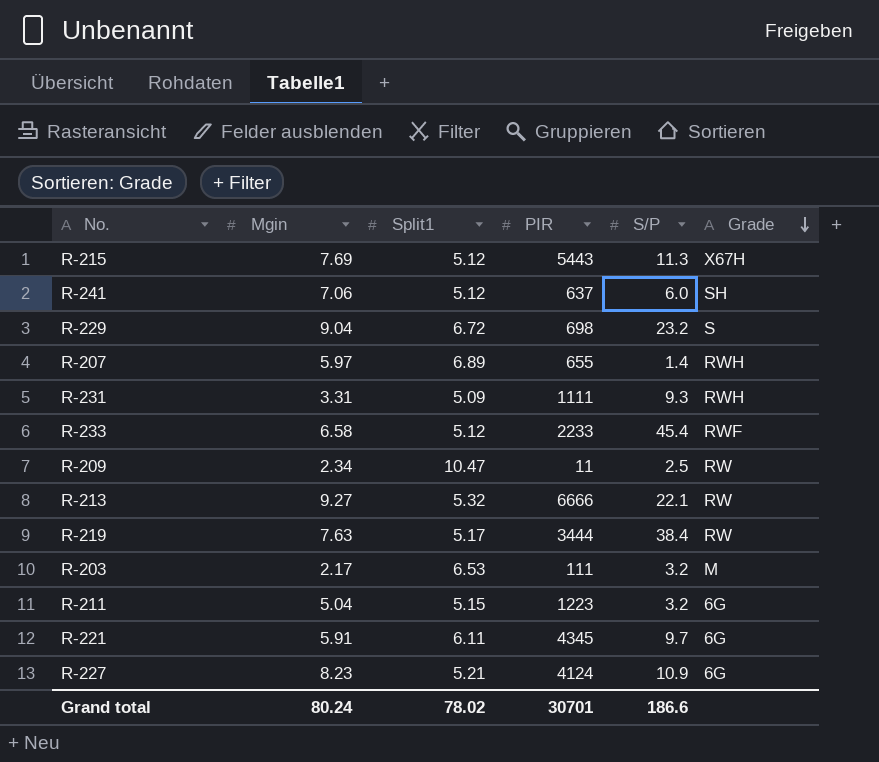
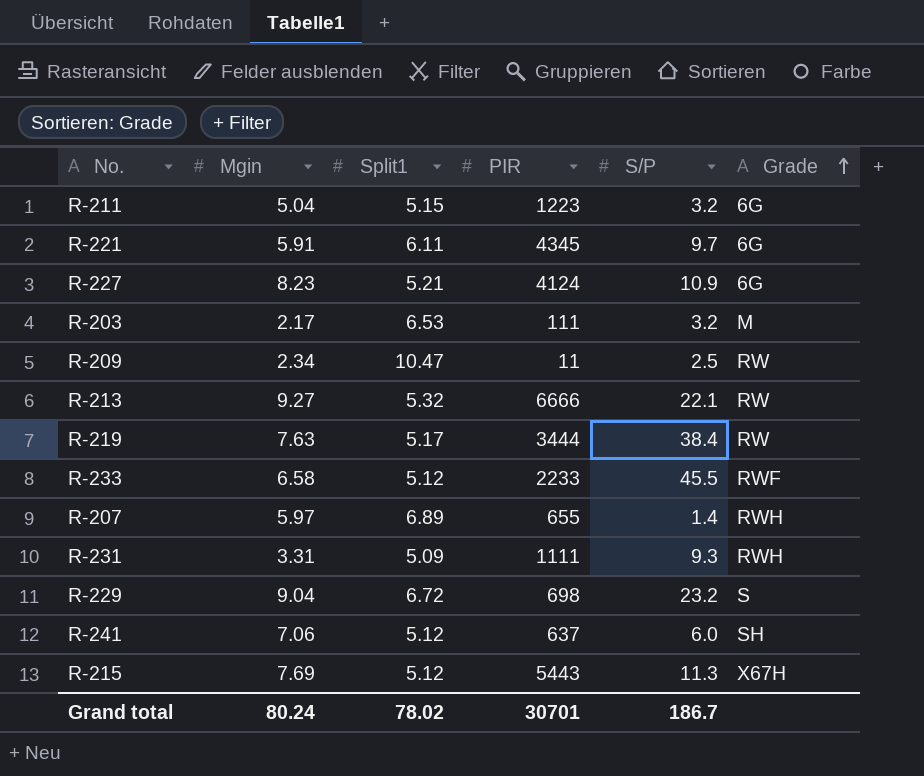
row order: Grade descending -> Grade ascending
R-233 | S/P: 45.4 -> 45.5
Grand total | S/P: 186.6 -> 186.7

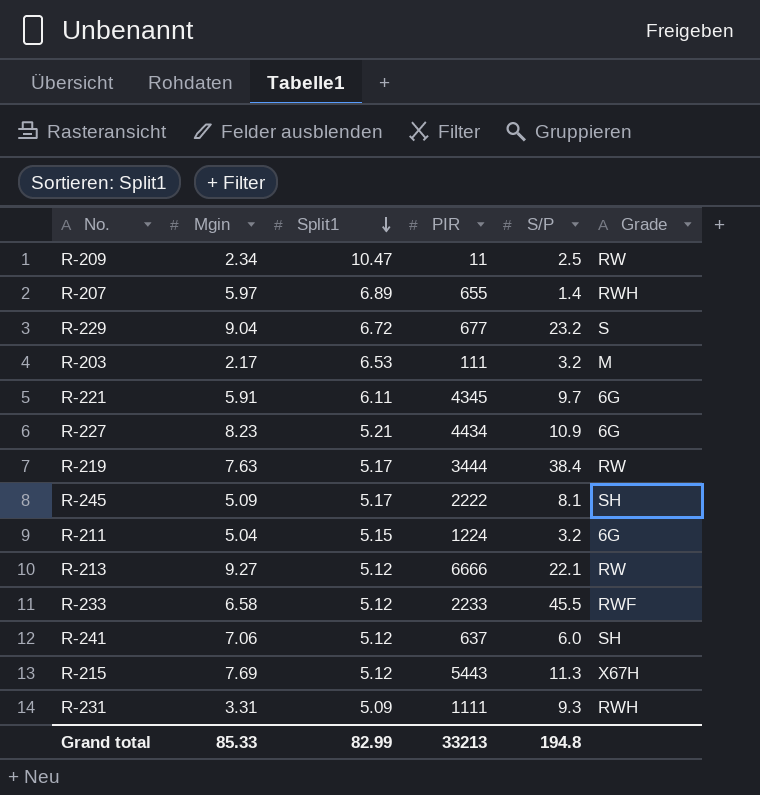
row order: Grade ascending -> Split1 descending
R-229 | PIR: 698 -> 677
R-227 | PIR: 4124 -> 4434
row R-245: none -> 5.09 | 5.17 | 2222 | 8.1 | SH
R-211 | PIR: 1223 -> 1224
R-213 | Split1: 5.32 -> 5.12
Grand total | Mgin: 80.24 -> 85.33
Grand total | Split1: 78.02 -> 82.99
Grand total | PIR: 30701 -> 33213
Grand total | S/P: 186.7 -> 194.8

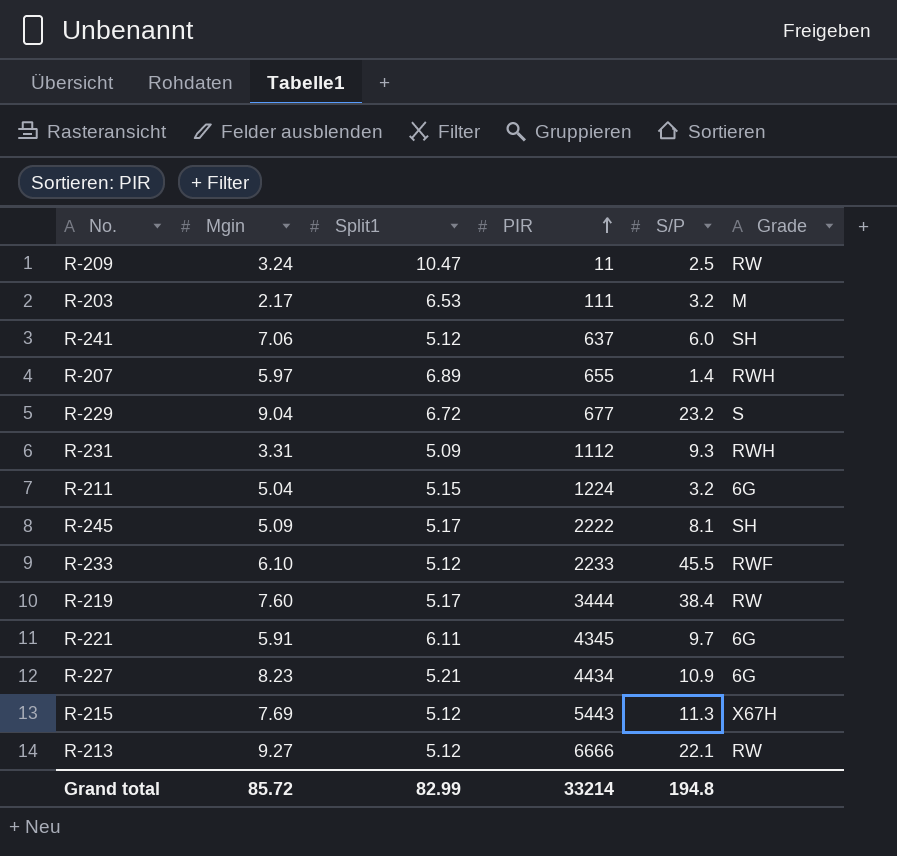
row order: Split1 descending -> PIR ascending
R-209 | Mgin: 2.34 -> 3.24
R-231 | PIR: 1111 -> 1112
R-233 | Mgin: 6.58 -> 6.10
R-219 | Mgin: 7.63 -> 7.60
Grand total | Mgin: 85.33 -> 85.72
Grand total | PIR: 33213 -> 33214

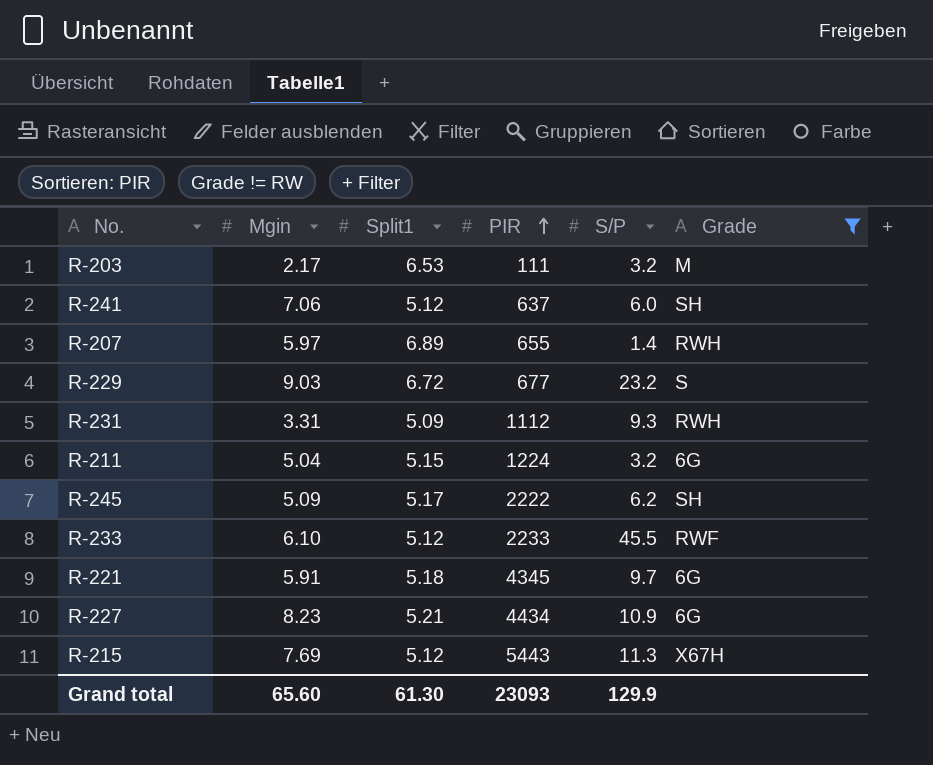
filter: none -> Grade != RW
R-229 | Mgin: 9.04 -> 9.03
R-245 | S/P: 8.1 -> 6.2
R-221 | Split1: 6.11 -> 5.18
Grand total | Mgin: 85.72 -> 65.60
Grand total | Split1: 82.99 -> 61.30
Grand total | PIR: 33214 -> 23093
Grand total | S/P: 194.8 -> 129.9

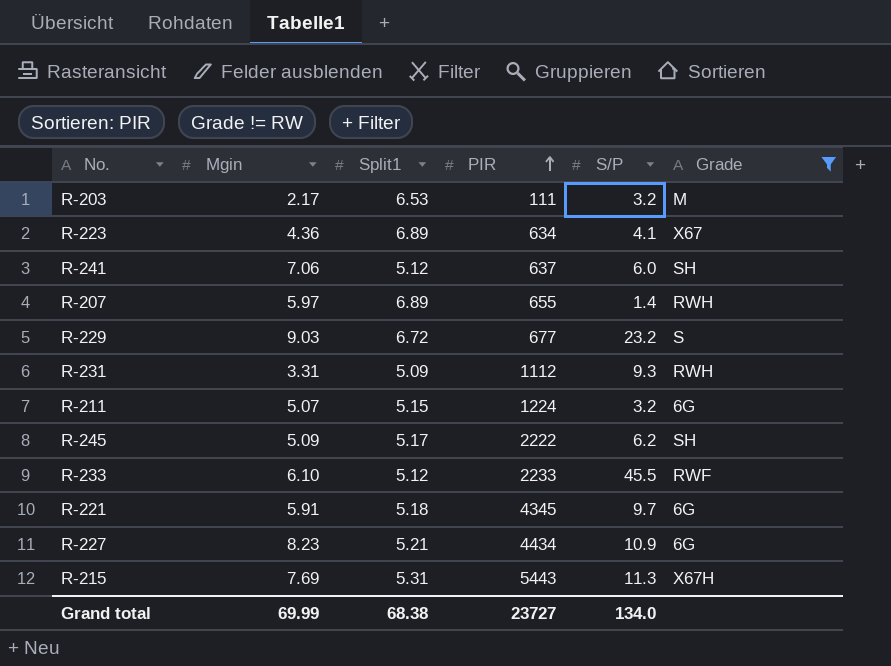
row R-223: none -> 4.36 | 6.89 | 634 | 4.1 | X67
R-211 | Mgin: 5.04 -> 5.07
R-215 | Split1: 5.12 -> 5.31
Grand total | Mgin: 65.60 -> 69.99
Grand total | Split1: 61.30 -> 68.38
Grand total | PIR: 23093 -> 23727
Grand total | S/P: 129.9 -> 134.0

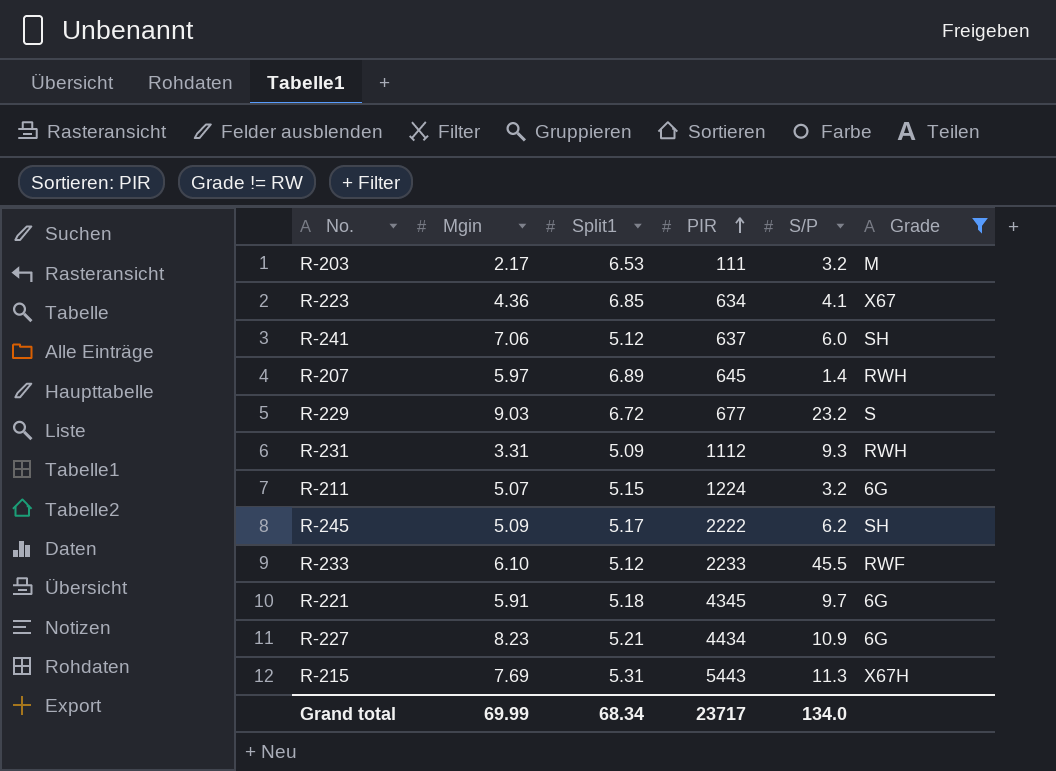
R-223 | Split1: 6.89 -> 6.85
R-207 | PIR: 655 -> 645
Grand total | Split1: 68.38 -> 68.34
Grand total | PIR: 23727 -> 23717

